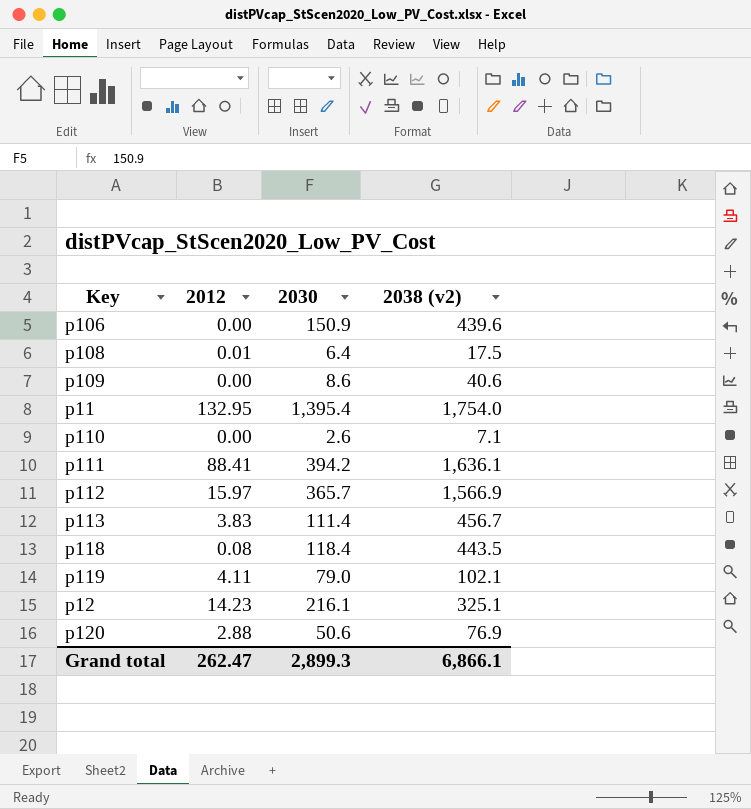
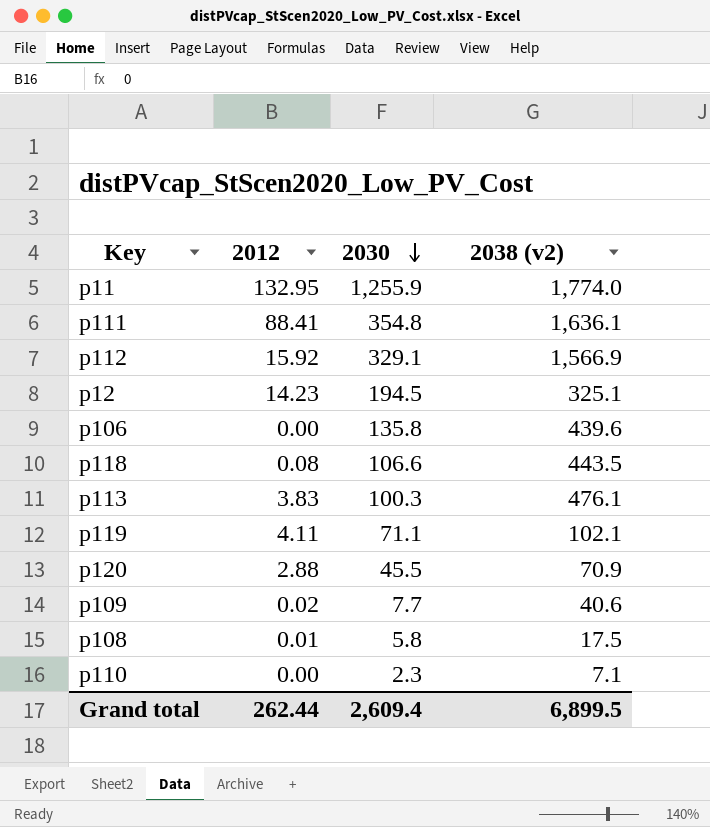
row order: none -> 2030 descending
p11 | 2030: 1,395.4 -> 1,255.9
p11 | 2038 (v2): 1,754.0 -> 1,774.0
p111 | 2030: 394.2 -> 354.8
p112 | 2012: 15.97 -> 15.92
p112 | 2030: 365.7 -> 329.1
p12 | 2030: 216.1 -> 194.5
p106 | 2030: 150.9 -> 135.8
p118 | 2030: 118.4 -> 106.6
p113 | 2030: 111.4 -> 100.3
p113 | 2038 (v2): 456.7 -> 476.1
p119 | 2030: 79.0 -> 71.1
p120 | 2030: 50.6 -> 45.5
p120 | 2038 (v2): 76.9 -> 70.9
p109 | 2012: 0.00 -> 0.02
p109 | 2030: 8.6 -> 7.7
p108 | 2030: 6.4 -> 5.8
p110 | 2030: 2.6 -> 2.3
Grand total | 2012: 262.47 -> 262.44
Grand total | 2030: 2,899.3 -> 2,609.4
Grand total | 2038 (v2): 6,866.1 -> 6,899.5

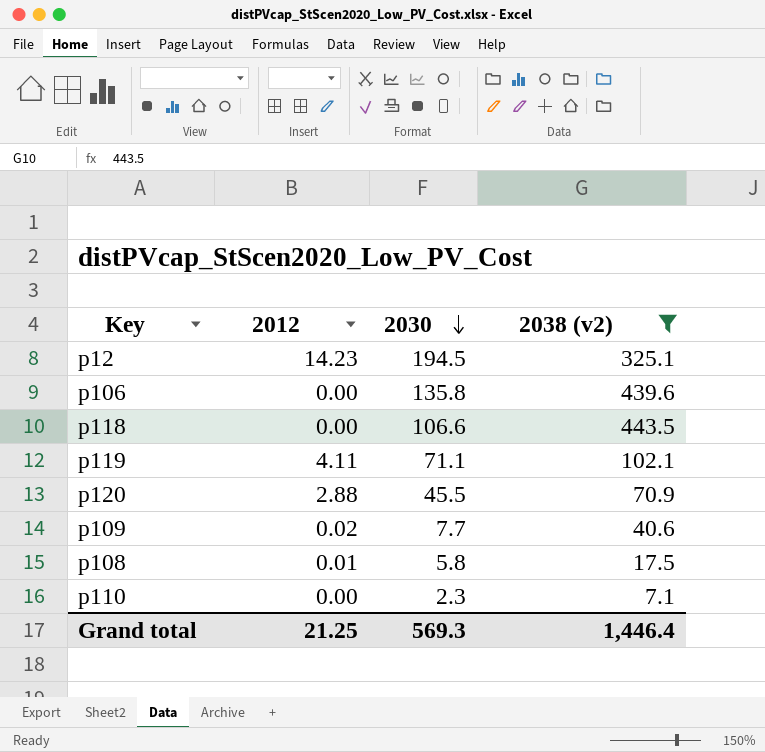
filter: none -> 2038 (v2) <= 443.5
p118 | 2012: 0.08 -> 0.00
Grand total | 2012: 262.44 -> 21.25
Grand total | 2030: 2,609.4 -> 569.3
Grand total | 2038 (v2): 6,899.5 -> 1,446.4

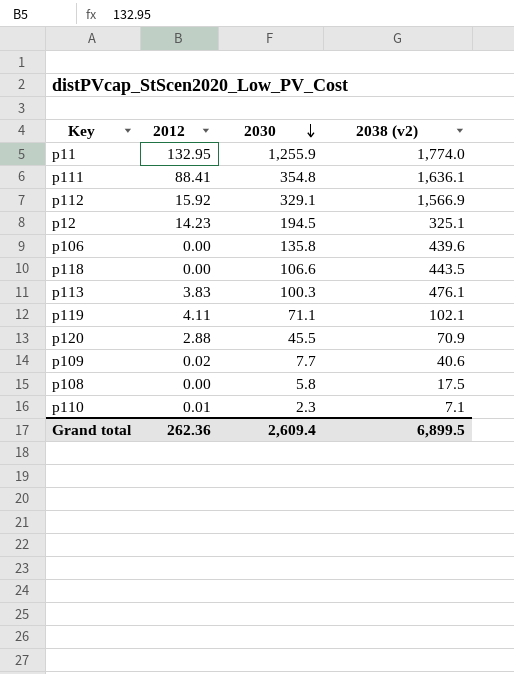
filter: 2038 (v2) <= 443.5 -> none
p108 | 2012: 0.01 -> 0.00
p110 | 2012: 0.00 -> 0.01
Grand total | 2012: 21.25 -> 262.36
Grand total | 2030: 569.3 -> 2,609.4
Grand total | 2038 (v2): 1,446.4 -> 6,899.5

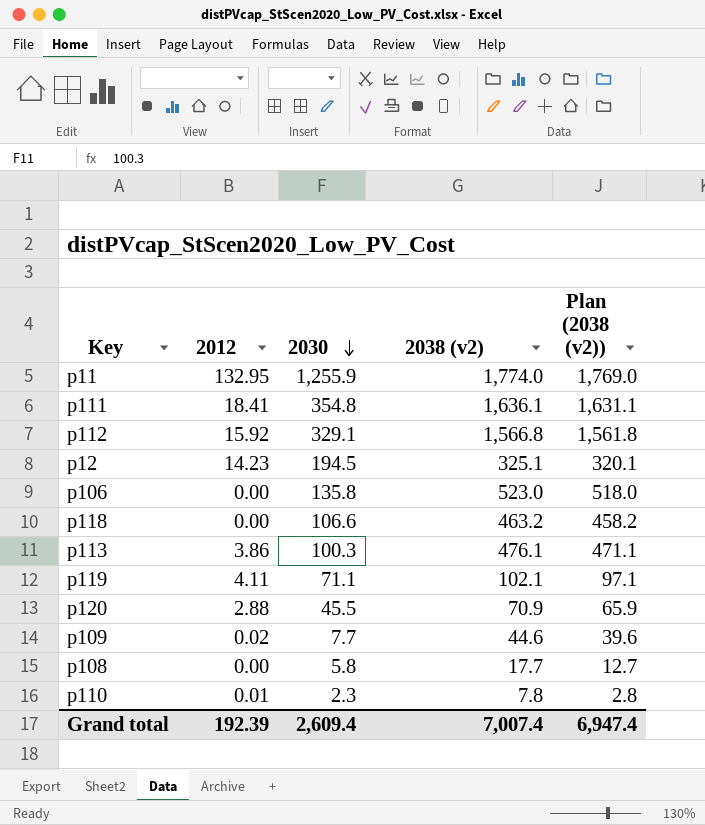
column Plan (2038 (v2)) | formula: none -> [2038 (v2)] - 5
p111 | 2012: 88.41 -> 18.41
p112 | 2038 (v2): 1,566.9 -> 1,566.8
p106 | 2038 (v2): 439.6 -> 523.0
p118 | 2038 (v2): 443.5 -> 463.2
p113 | 2012: 3.83 -> 3.86
p109 | 2038 (v2): 40.6 -> 44.6
p108 | 2038 (v2): 17.5 -> 17.7
p110 | 2038 (v2): 7.1 -> 7.8
Grand total | 2012: 262.36 -> 192.39
Grand total | 2038 (v2): 6,899.5 -> 7,007.4

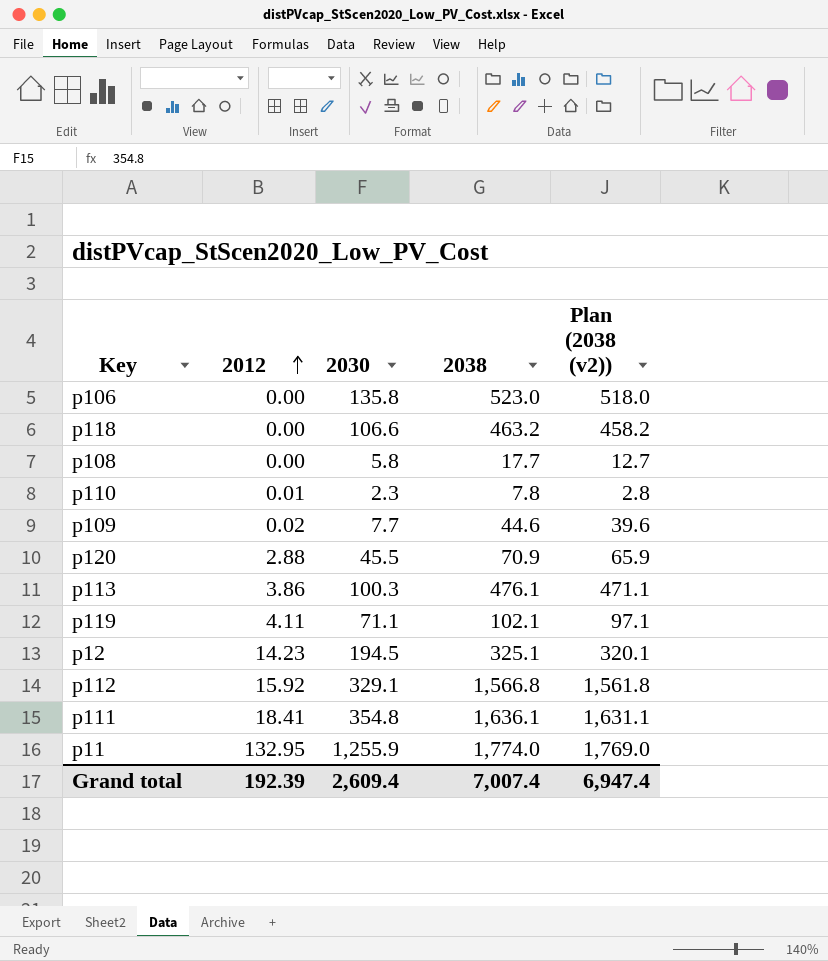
row order: 2030 descending -> 2012 ascending
column name: 2038 (v2) -> 2038

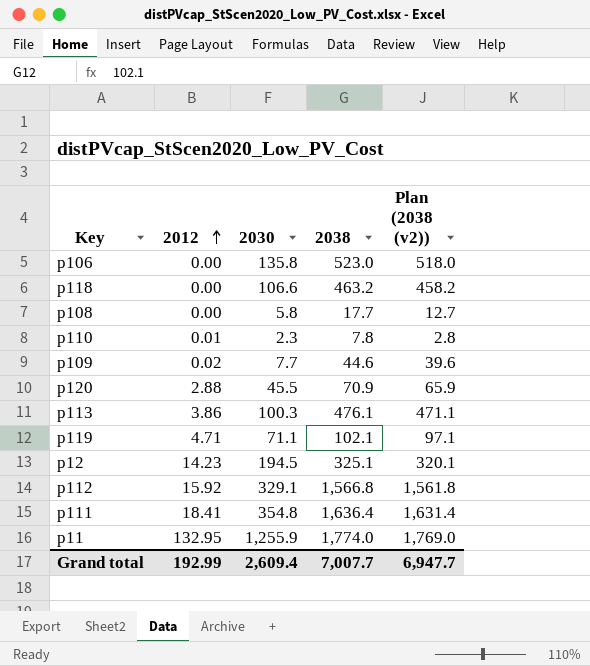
p119 | 2012: 4.11 -> 4.71
p111 | 2038: 1,636.1 -> 1,636.4
p111 | Plan (2038 (v2)): 1,631.1 -> 1,631.4
Grand total | 2012: 192.39 -> 192.99
Grand total | 2038: 7,007.4 -> 7,007.7
Grand total | Plan (2038 (v2)): 6,947.4 -> 6,947.7

